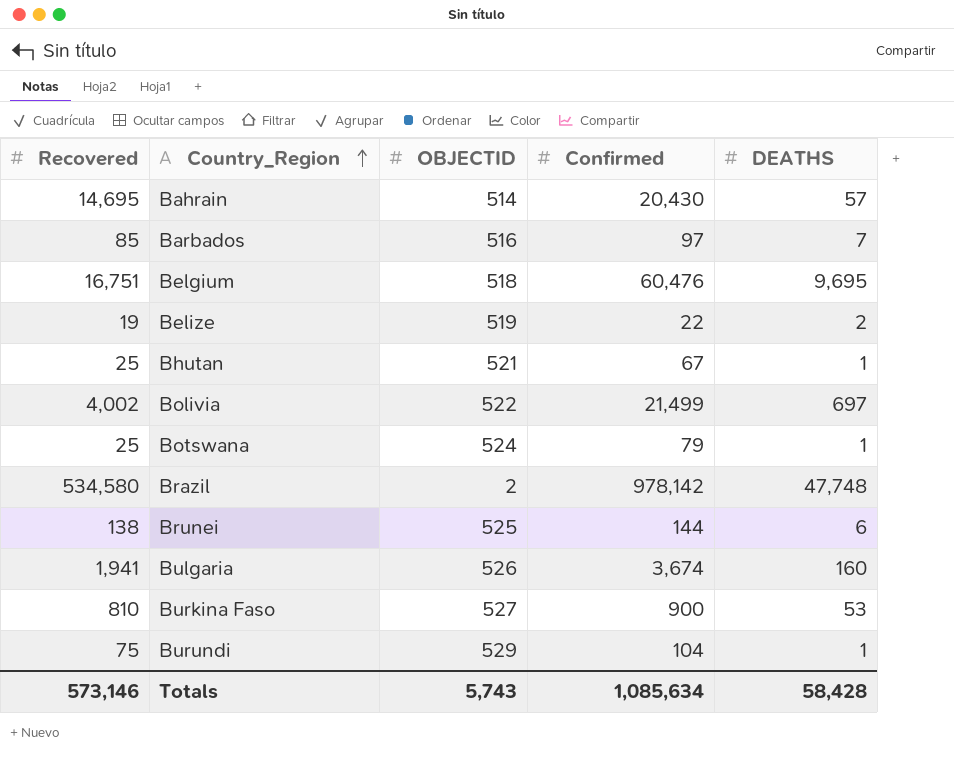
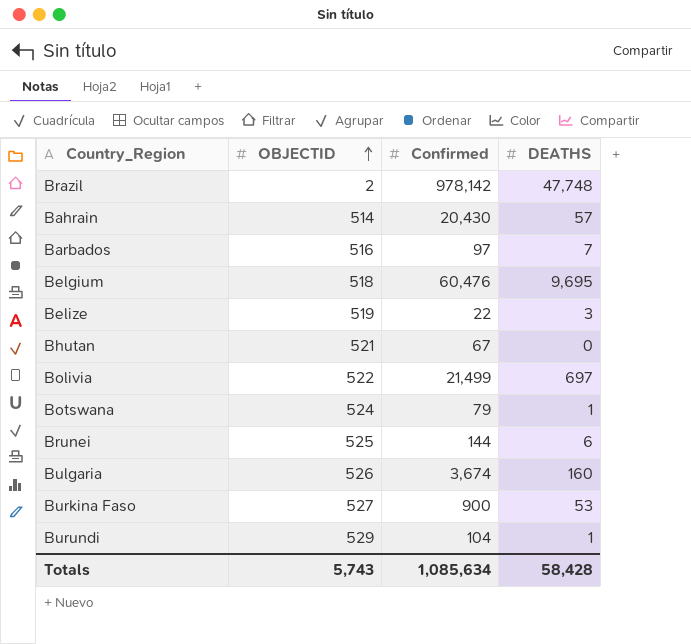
row order: Country_Region ascending -> OBJECTID ascending
column Recovered | position: 1 -> none
Belize | DEATHS: 2 -> 3
Bhutan | DEATHS: 1 -> 0

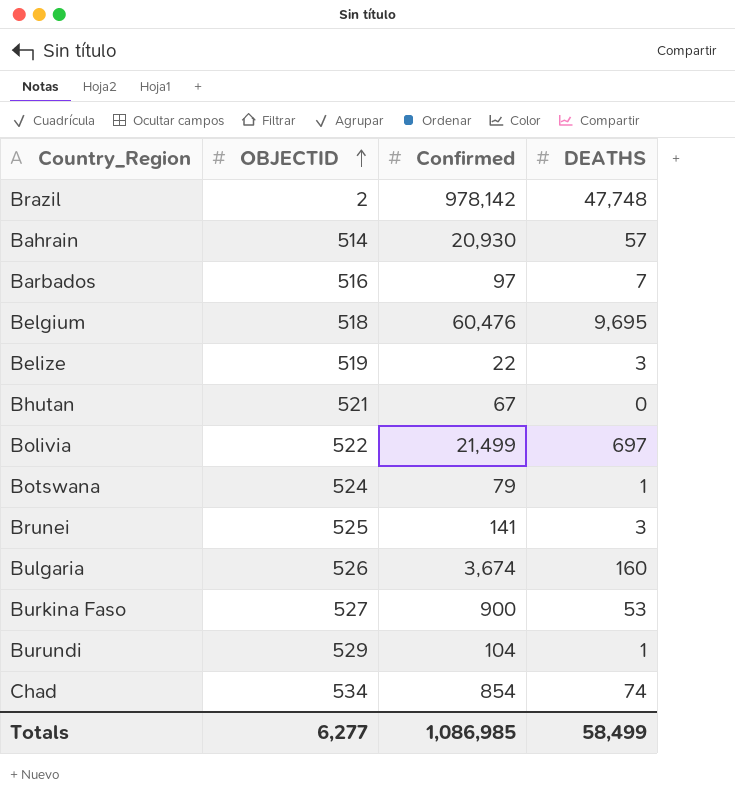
Bahrain | Confirmed: 20,430 -> 20,930
Brunei | Confirmed: 144 -> 141
Brunei | DEATHS: 6 -> 3
row Chad: none -> 534 | 854 | 74
Totals | OBJECTID: 5,743 -> 6,277
Totals | Confirmed: 1,085,634 -> 1,086,985
Totals | DEATHS: 58,428 -> 58,499

